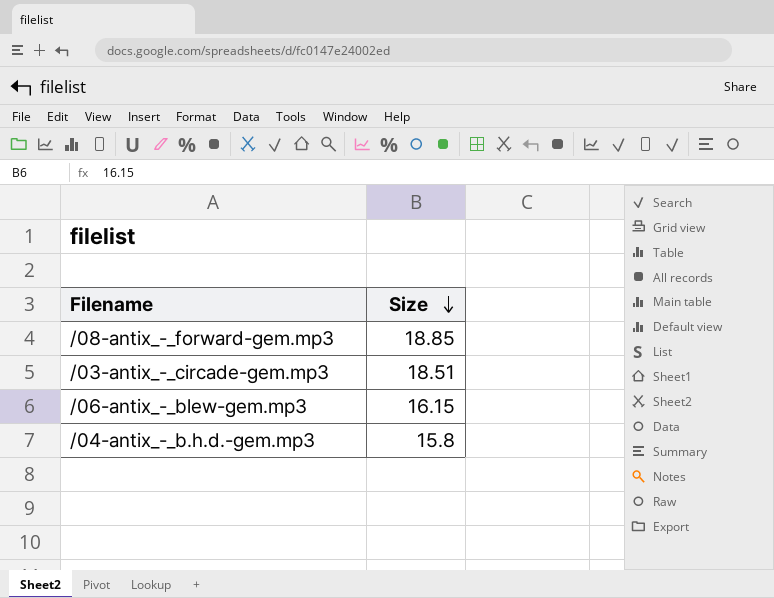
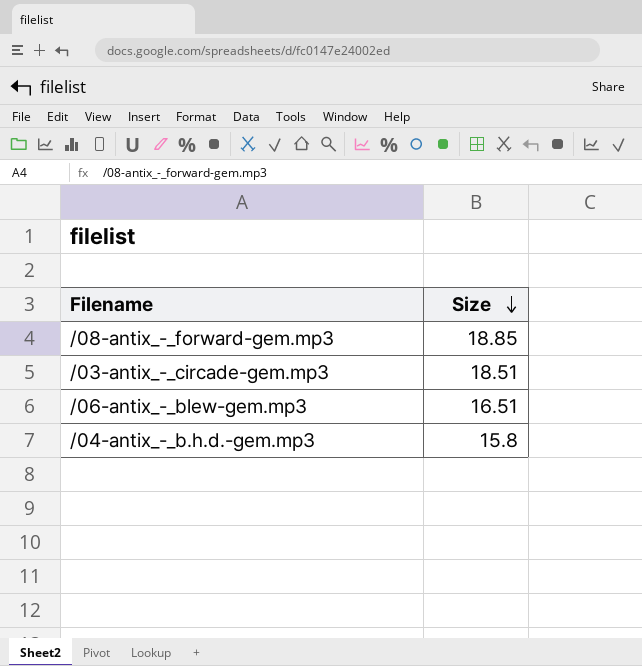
/06-antix_-_blew-gem.mp3 | Size: 16.15 -> 16.51

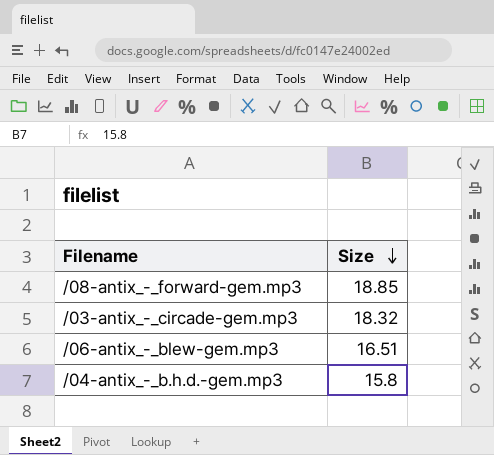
/03-antix_-_circade-gem.mp3 | Size: 18.51 -> 18.32

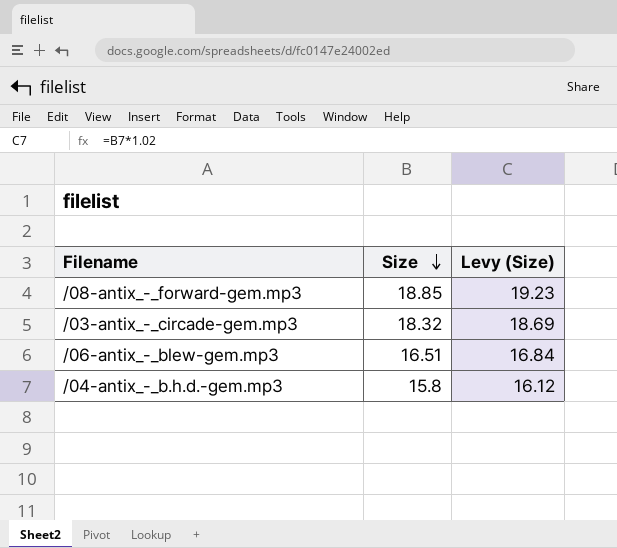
column Levy (Size) | formula: none -> [Size] * 1.02

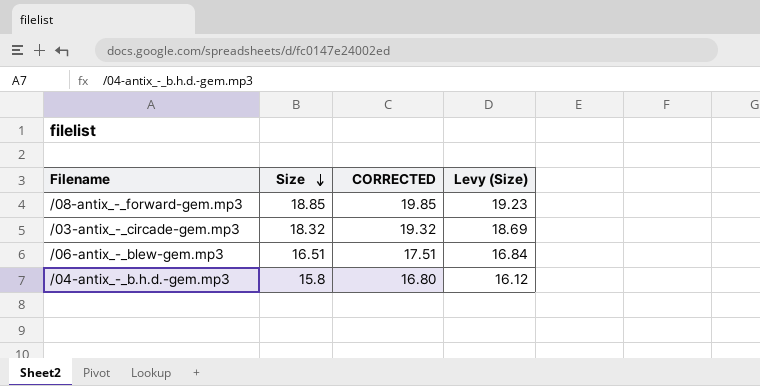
column CORRECTED | formula: none -> [Size] + 1

